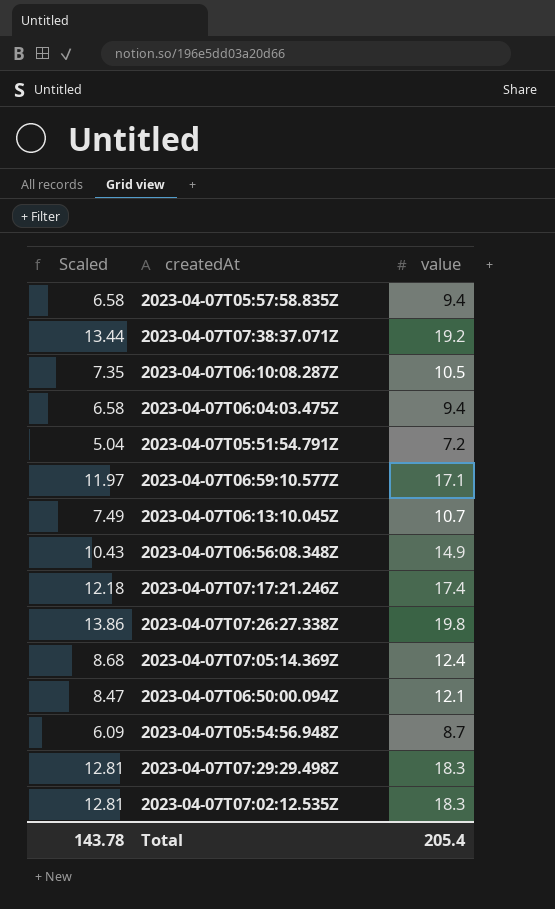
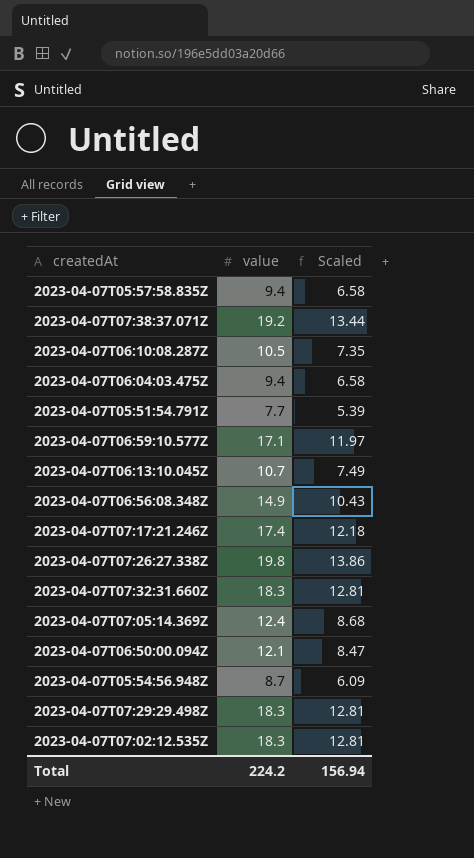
column Scaled | position: 1 -> 3
2023-04-07T05:51:54.791Z | value: 7.2 -> 7.7
2023-04-07T05:51:54.791Z | Scaled: 5.04 -> 5.39
row 2023-04-07T07:32:31.660Z: none -> 18.3 | 12.81
Total | value: 205.4 -> 224.2
Total | Scaled: 143.78 -> 156.94

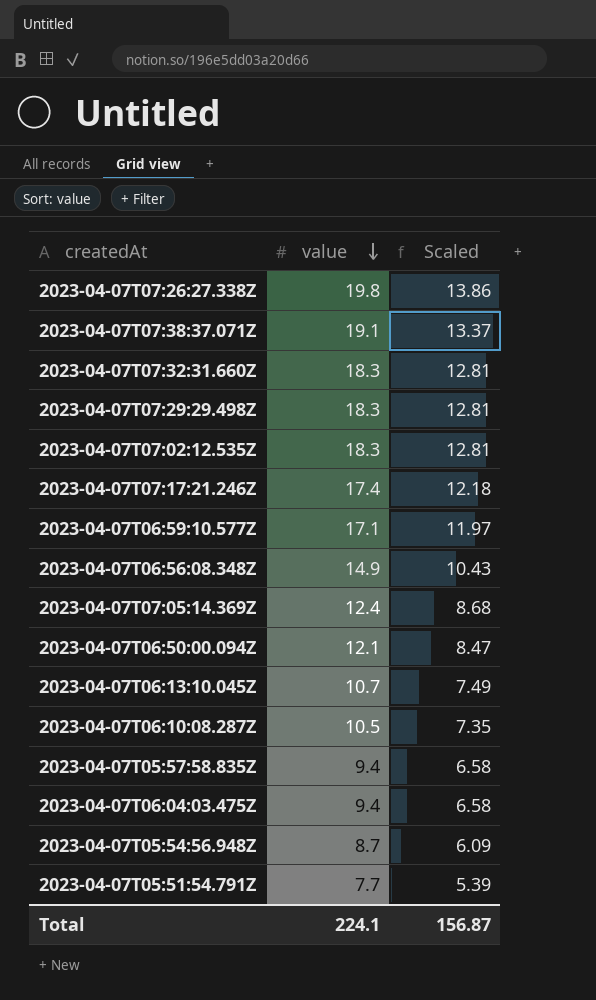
row order: none -> value descending
2023-04-07T07:38:37.071Z | value: 19.2 -> 19.1
2023-04-07T07:38:37.071Z | Scaled: 13.44 -> 13.37
Total | value: 224.2 -> 224.1
Total | Scaled: 156.94 -> 156.87

